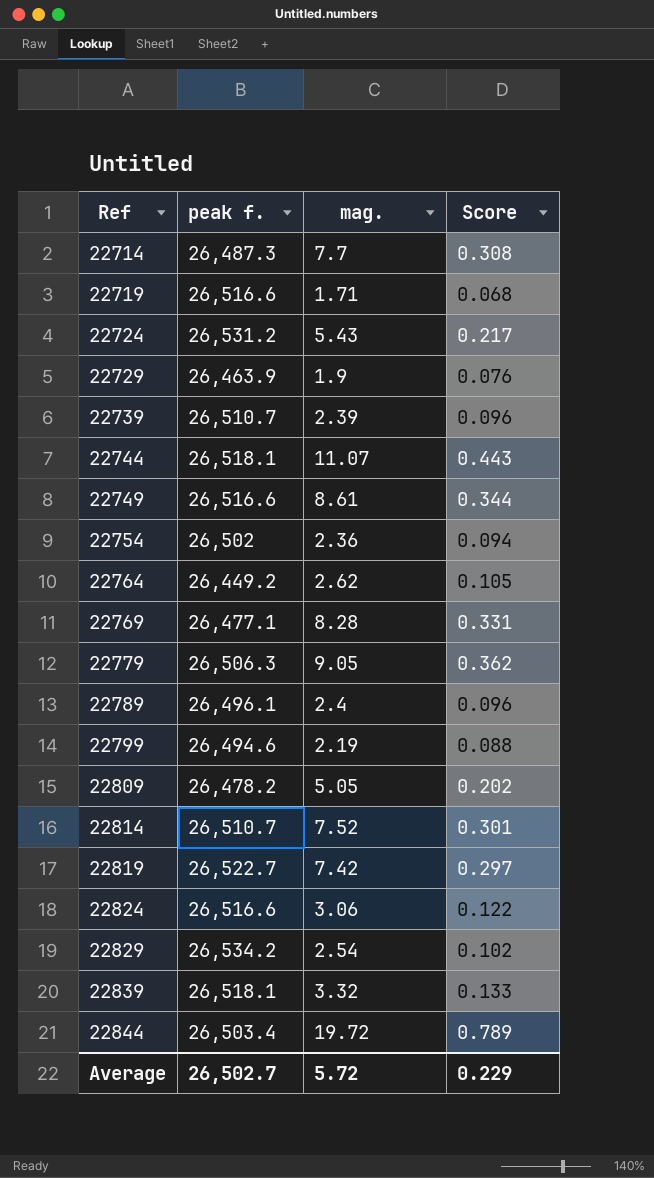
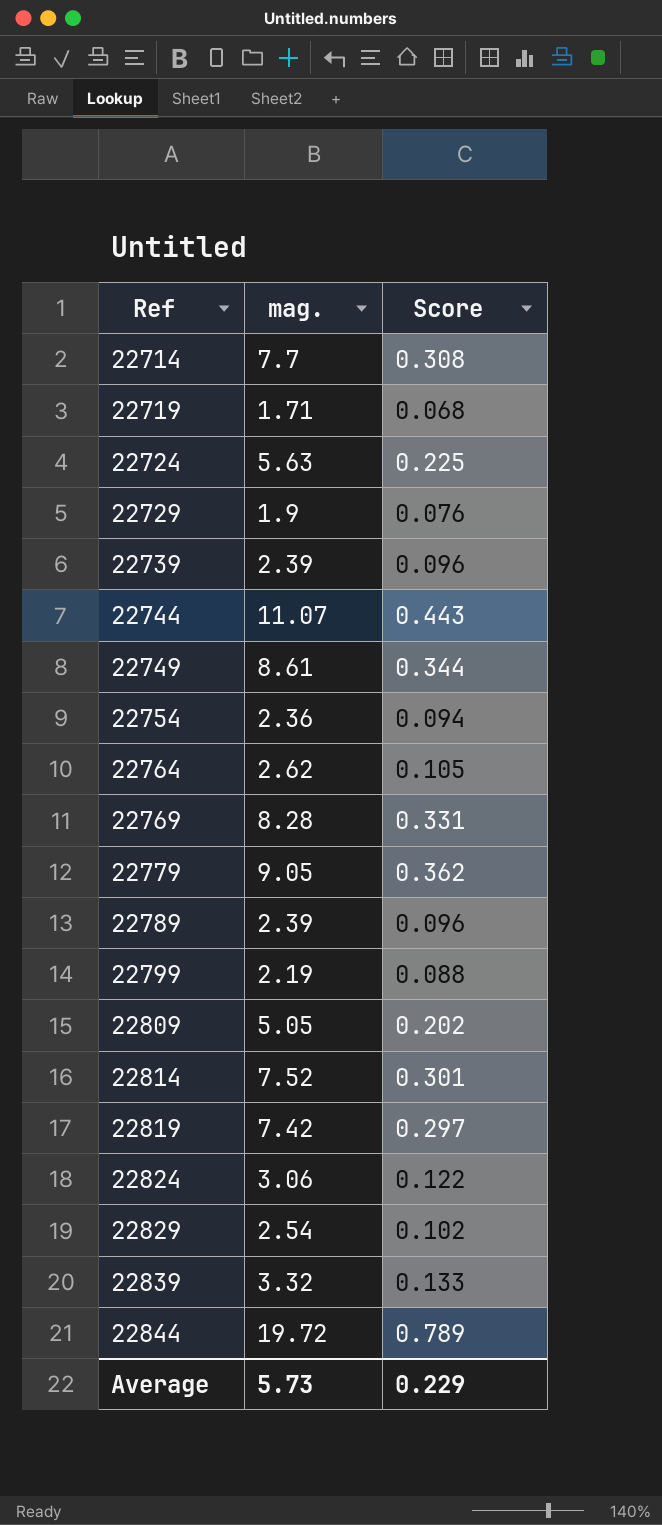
column peak f. | position: 2 -> none
22724 | mag.: 5.43 -> 5.63
22724 | Score: 0.217 -> 0.225
22789 | mag.: 2.4 -> 2.39
Average | mag.: 5.72 -> 5.73

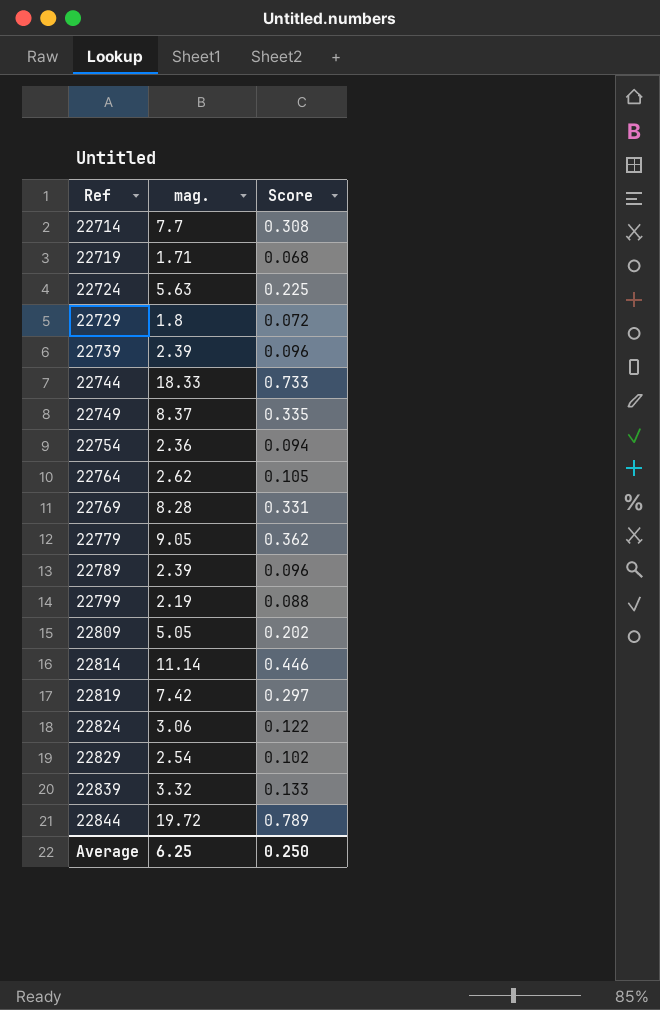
22729 | mag.: 1.9 -> 1.8
22729 | Score: 0.076 -> 0.072
22744 | mag.: 11.07 -> 18.33
22744 | Score: 0.443 -> 0.733
22749 | mag.: 8.61 -> 8.37
22749 | Score: 0.344 -> 0.335
22814 | mag.: 7.52 -> 11.14
22814 | Score: 0.301 -> 0.446
Average | mag.: 5.73 -> 6.25
Average | Score: 0.229 -> 0.250

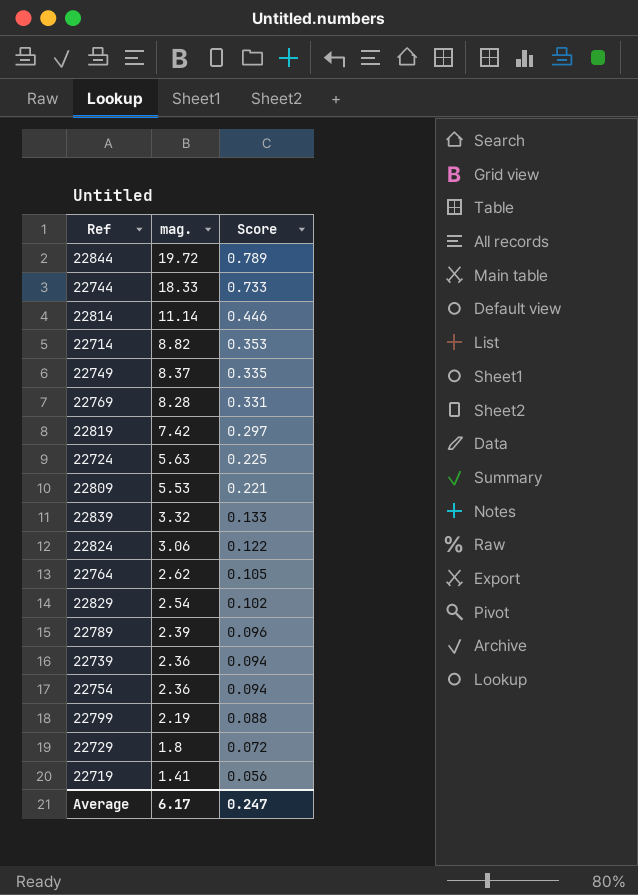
row order: Ref ascending -> mag. descending
row 22779: 9.05 | 0.362 -> none
22714 | mag.: 7.7 -> 8.82
22714 | Score: 0.308 -> 0.353
22809 | mag.: 5.05 -> 5.53
22809 | Score: 0.202 -> 0.221
22739 | mag.: 2.39 -> 2.36
22739 | Score: 0.096 -> 0.094
22719 | mag.: 1.71 -> 1.41
22719 | Score: 0.068 -> 0.056
Average | mag.: 6.25 -> 6.17
Average | Score: 0.250 -> 0.247

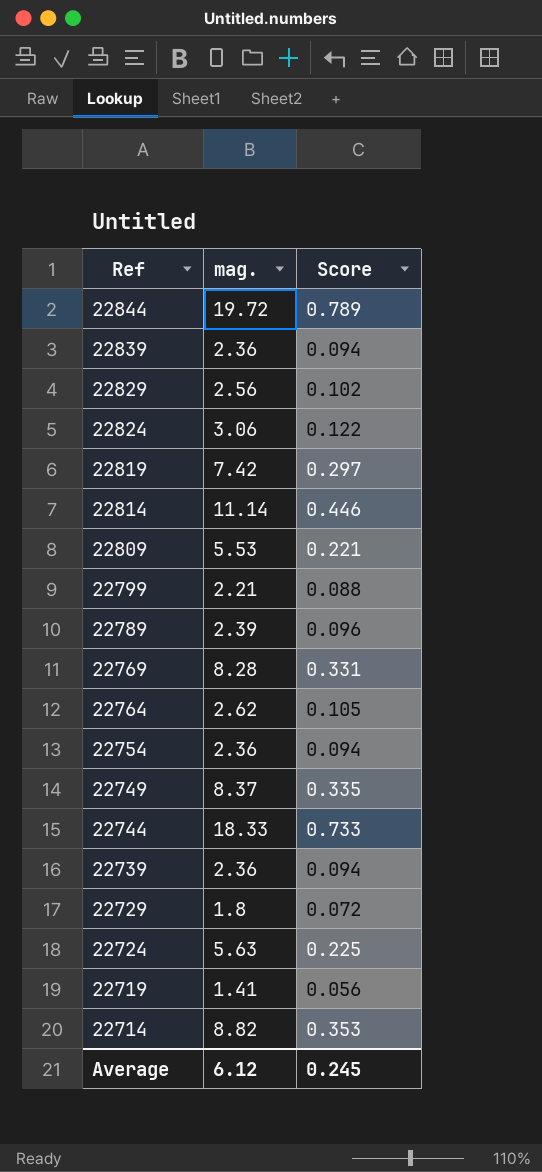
row order: mag. descending -> Ref descending
22839 | mag.: 3.32 -> 2.36
22839 | Score: 0.133 -> 0.094
22829 | mag.: 2.54 -> 2.56
22799 | mag.: 2.19 -> 2.21
Average | mag.: 6.17 -> 6.12
Average | Score: 0.247 -> 0.245

